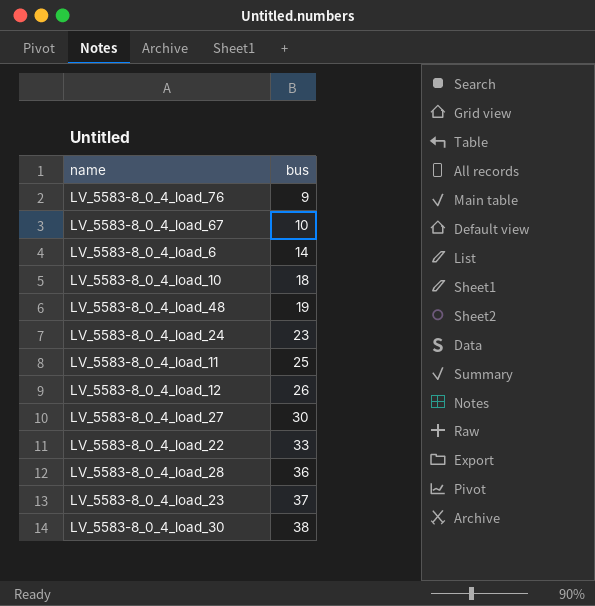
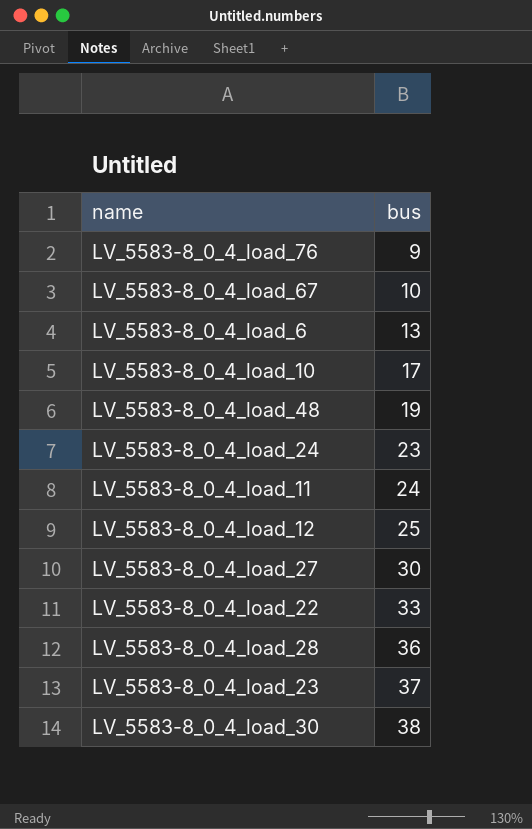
LV_5583-8_0_4_load_6 | bus: 14 -> 13
LV_5583-8_0_4_load_10 | bus: 18 -> 17
LV_5583-8_0_4_load_11 | bus: 25 -> 24
LV_5583-8_0_4_load_12 | bus: 26 -> 25

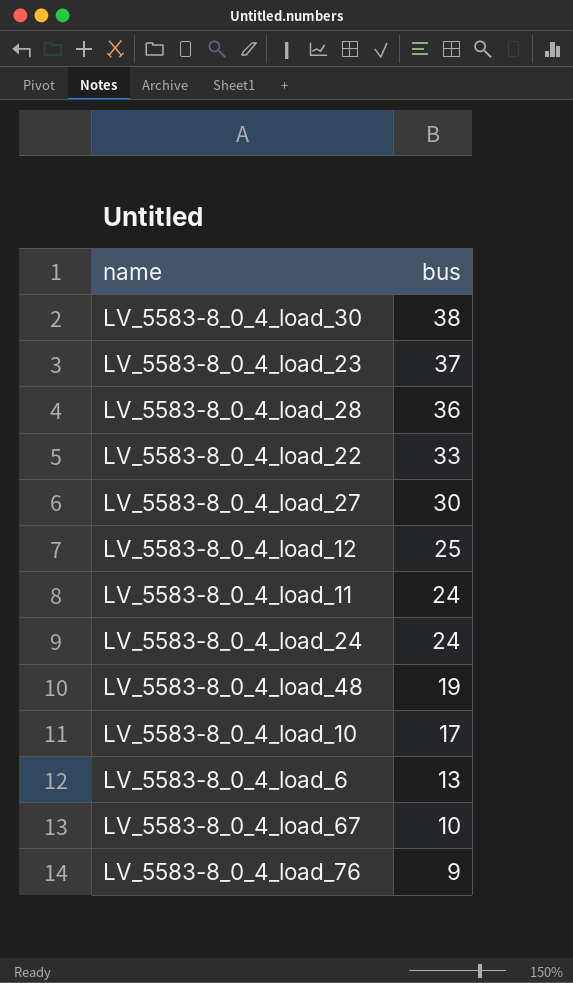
row order: bus ascending -> bus descending
LV_5583-8_0_4_load_24 | bus: 23 -> 24

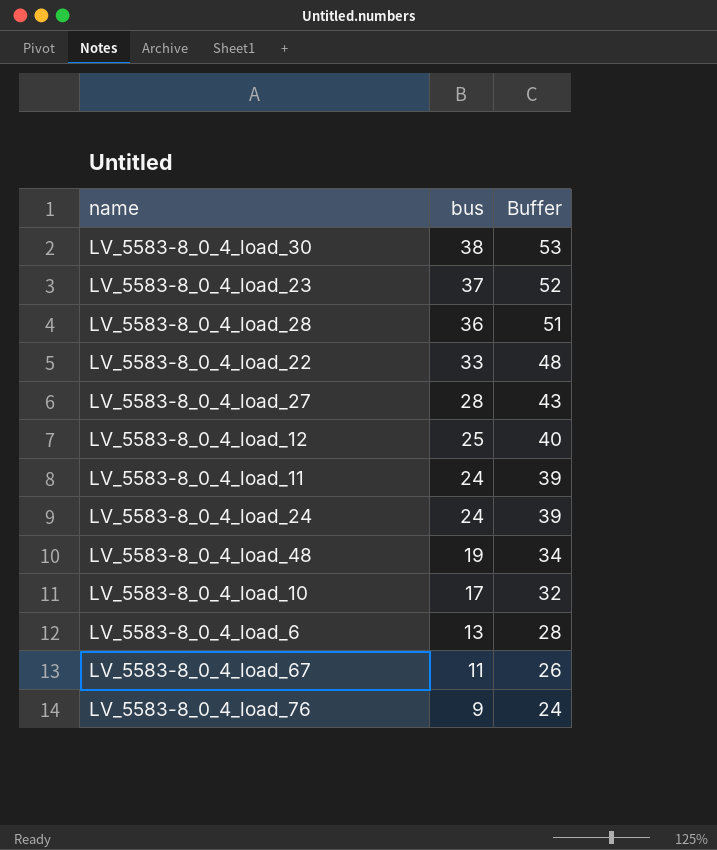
column Buffer | formula: none -> [bus] + 15
LV_5583-8_0_4_load_27 | bus: 30 -> 28
LV_5583-8_0_4_load_67 | bus: 10 -> 11

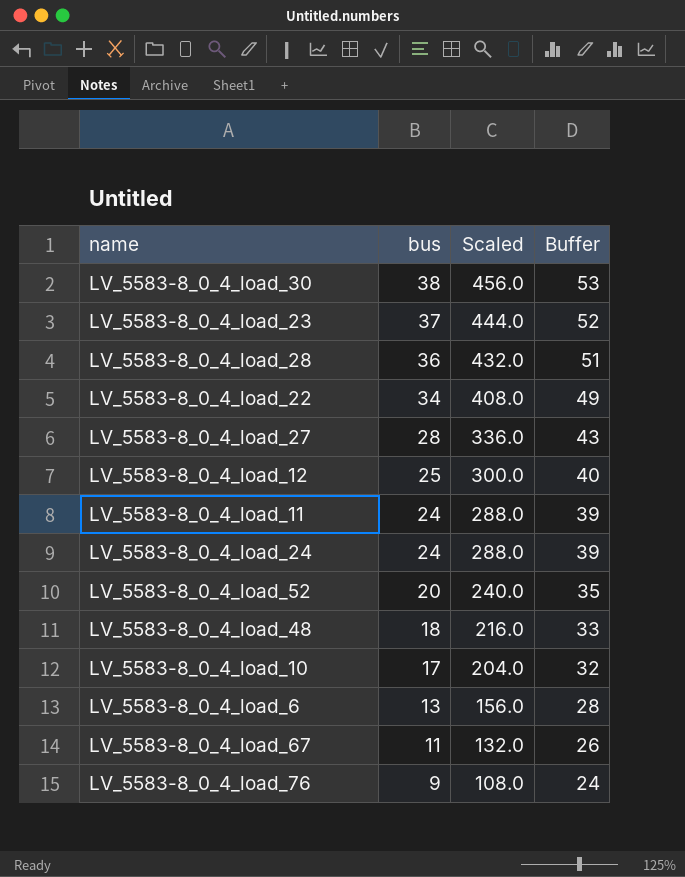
column Scaled | formula: none -> [bus] * 12
LV_5583-8_0_4_load_22 | bus: 33 -> 34
LV_5583-8_0_4_load_22 | Buffer: 48 -> 49
row LV_5583-8_0_4_load_52: none -> 20 | 240.0 | 35
LV_5583-8_0_4_load_48 | bus: 19 -> 18
LV_5583-8_0_4_load_48 | Buffer: 34 -> 33

